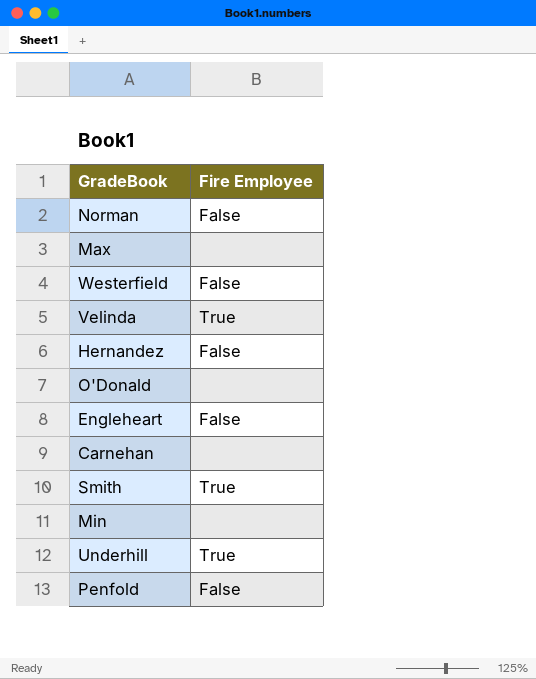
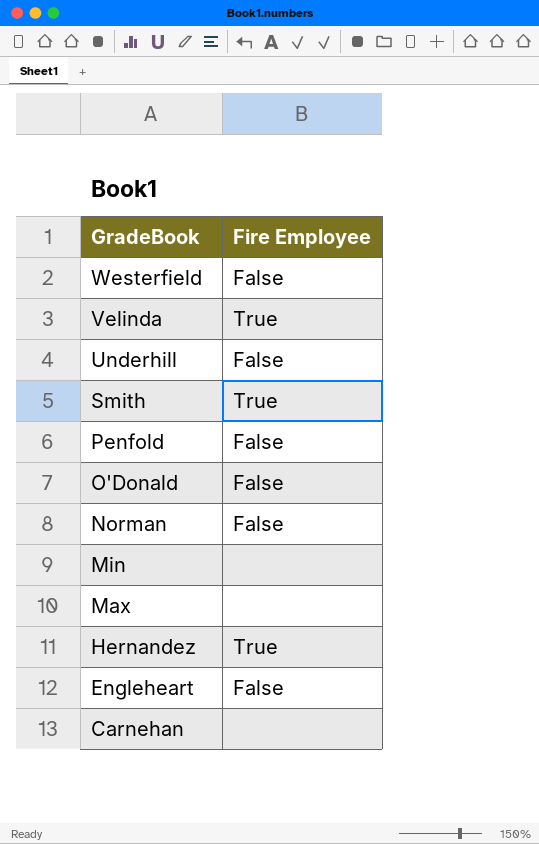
row order: none -> GradeBook descending
Underhill | Fire Employee: True -> False
O'Donald | Fire Employee: none -> False
Hernandez | Fire Employee: False -> True

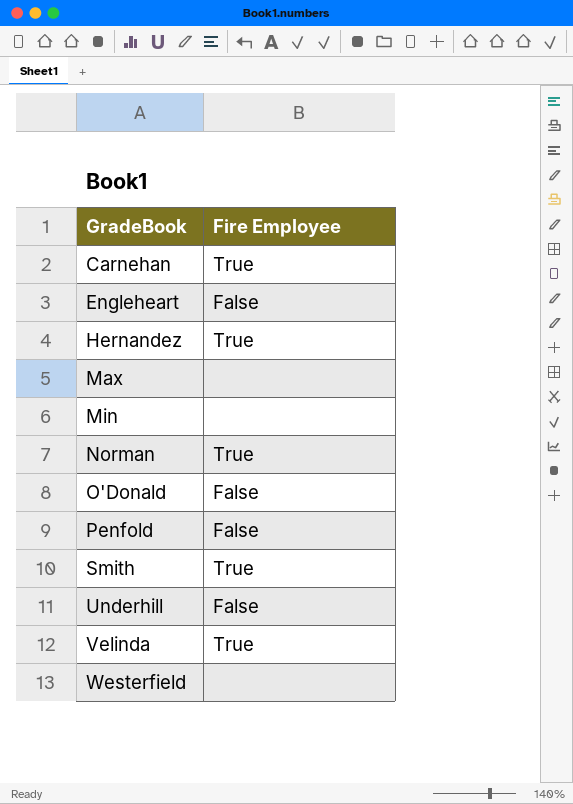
row order: GradeBook descending -> GradeBook ascending
Carnehan | Fire Employee: none -> True
Norman | Fire Employee: False -> True
Westerfield | Fire Employee: False -> none

